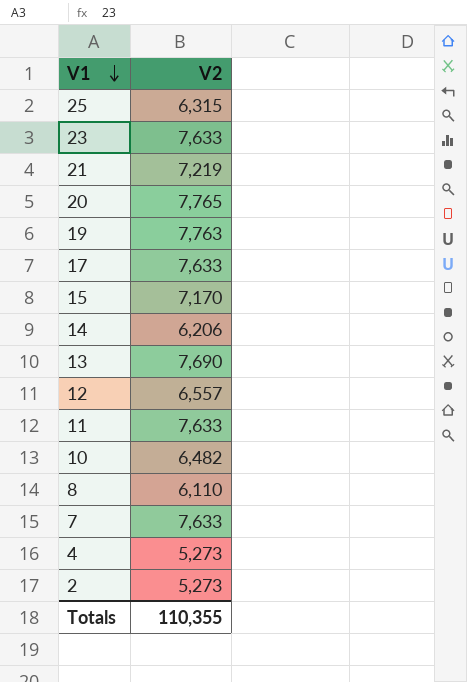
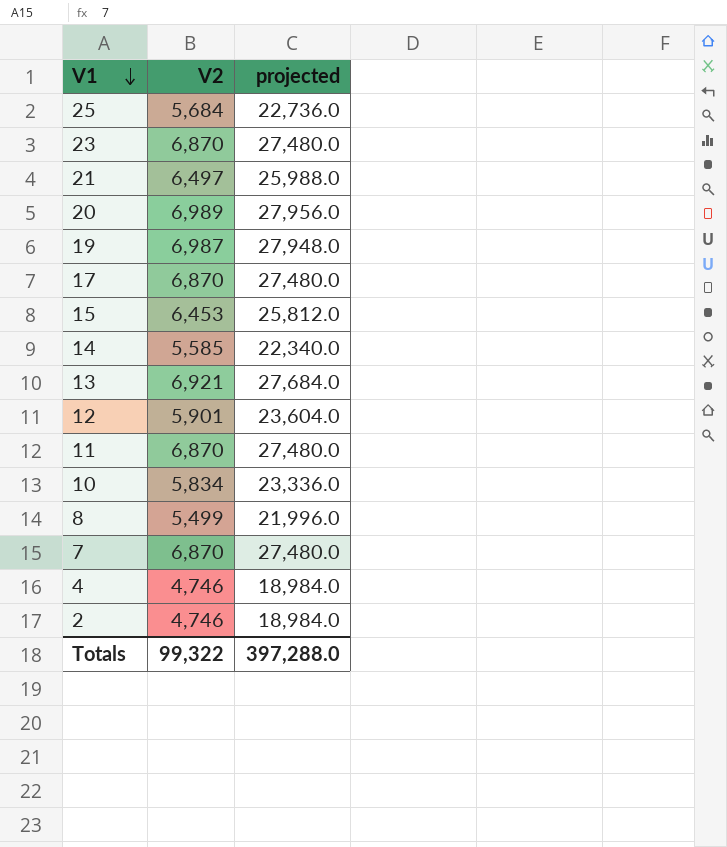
column projected | formula: none -> [V2] * 4
25 | V2: 6,315 -> 5,684
23 | V2: 7,633 -> 6,870
21 | V2: 7,219 -> 6,497
20 | V2: 7,765 -> 6,989
19 | V2: 7,763 -> 6,987
17 | V2: 7,633 -> 6,870
15 | V2: 7,170 -> 6,453
14 | V2: 6,206 -> 5,585
13 | V2: 7,690 -> 6,921
12 | V2: 6,557 -> 5,901
11 | V2: 7,633 -> 6,870
10 | V2: 6,482 -> 5,834
8 | V2: 6,110 -> 5,499
7 | V2: 7,633 -> 6,870
4 | V2: 5,273 -> 4,746
2 | V2: 5,273 -> 4,746
Totals | V2: 110,355 -> 99,322

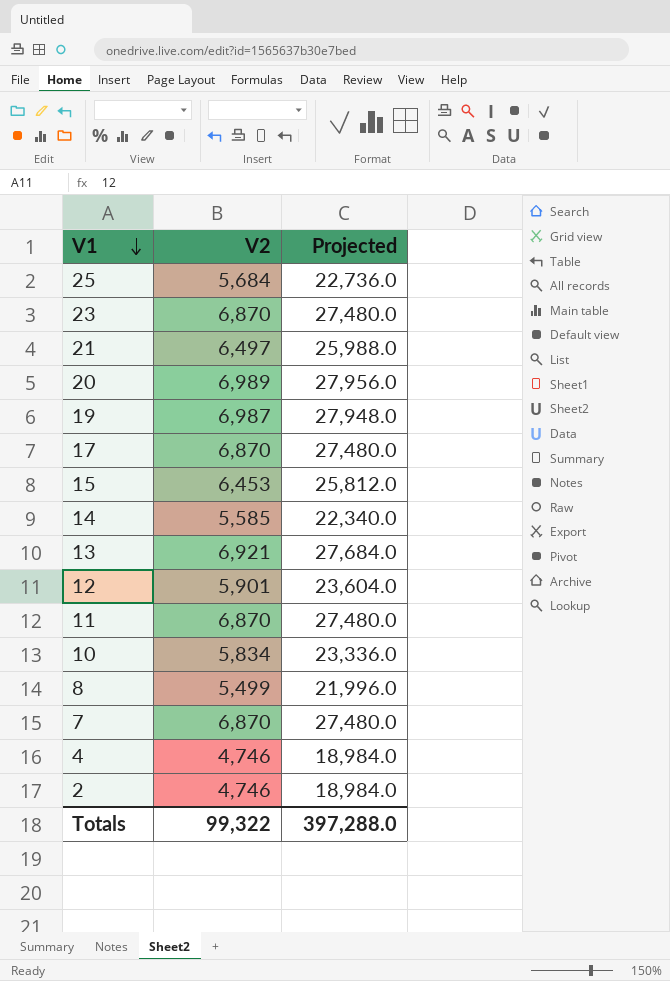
column name: projected -> Projected

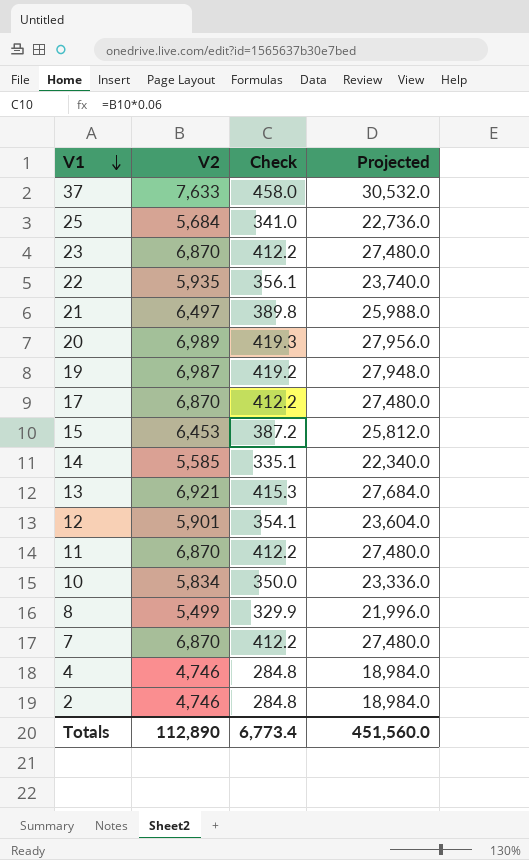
column Check | formula: none -> [V2] * 0.06
row 37: none -> 7,633 | 458.0 | 30,532.0
row 22: none -> 5,935 | 356.1 | 23,740.0
Totals | V2: 99,322 -> 112,890
Totals | Projected: 397,288.0 -> 451,560.0

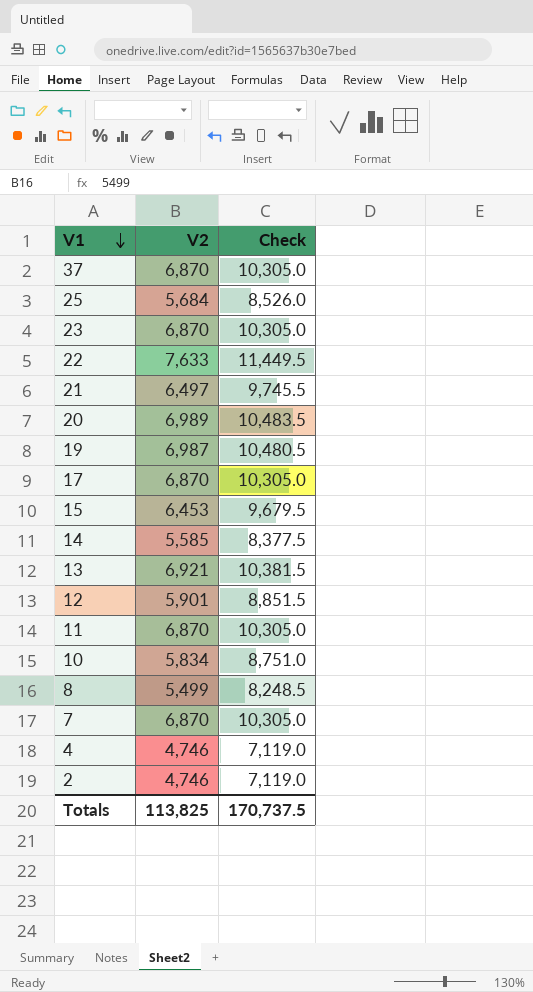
column Projected | formula: [V2] * 4 -> none
column Check | formula: [V2] * 0.06 -> [V2] * 1.5
37 | V2: 7,633 -> 6,870
22 | V2: 5,935 -> 7,633
Totals | V2: 112,890 -> 113,825
Totals | Check: 6,773.4 -> 170,737.5

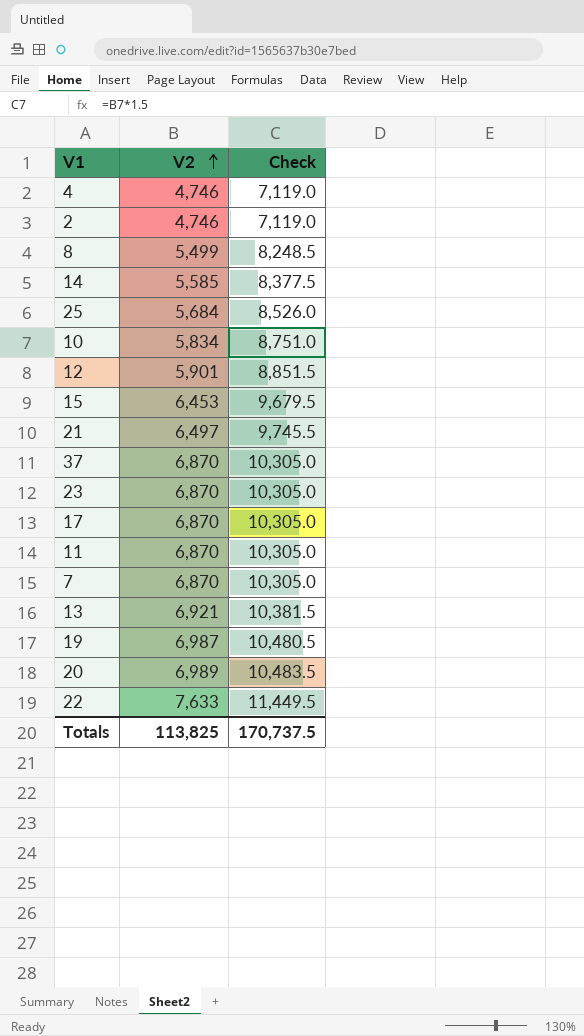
row order: V1 descending -> V2 ascending

